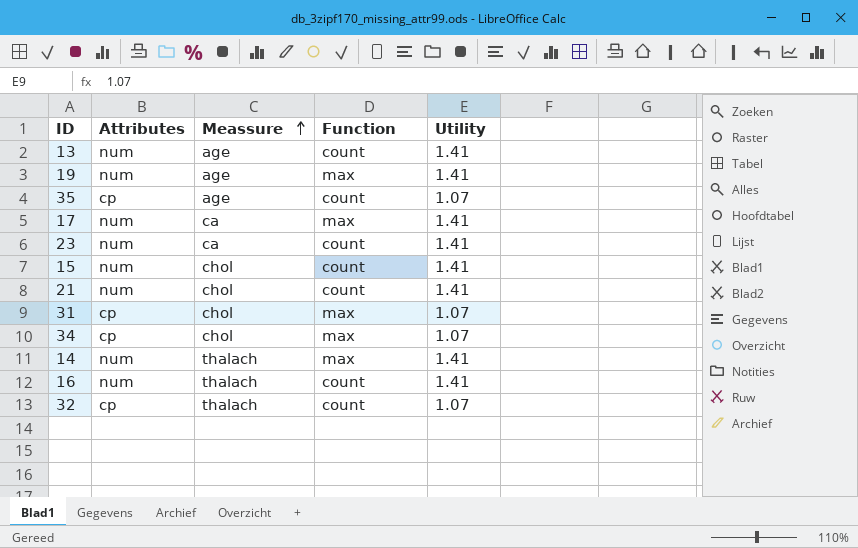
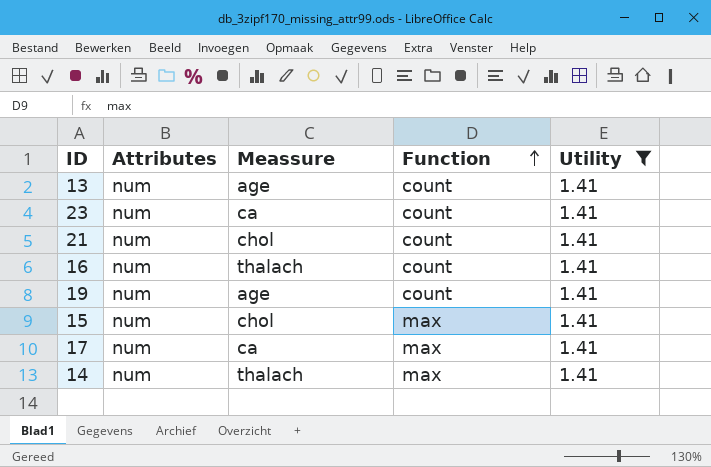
filter: none -> Utility = 1.41
row order: Meassure ascending -> Function ascending
19 | Function: max -> count
15 | Function: count -> max

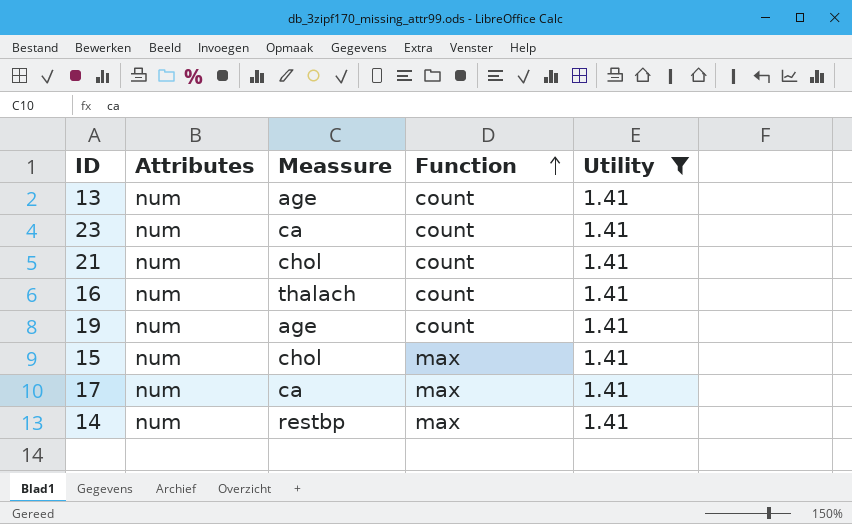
14 | Meassure: thalach -> restbp

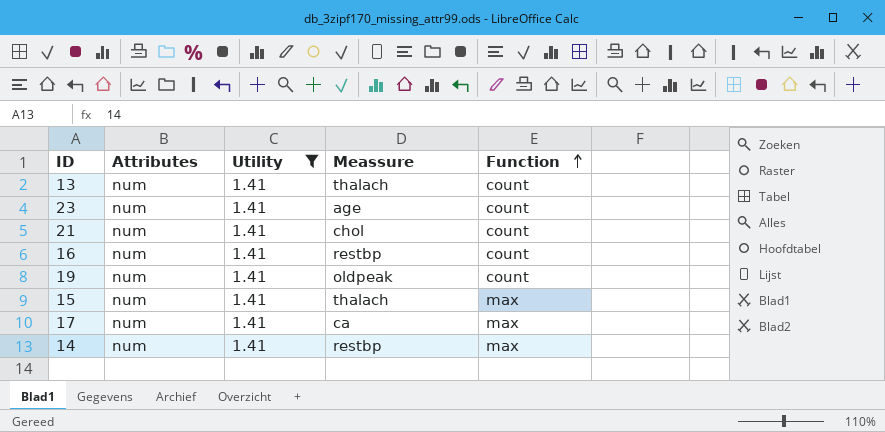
column Utility | position: 5 -> 3
13 | Meassure: age -> thalach
23 | Meassure: ca -> age
16 | Meassure: thalach -> restbp
19 | Meassure: age -> oldpeak
15 | Meassure: chol -> thalach

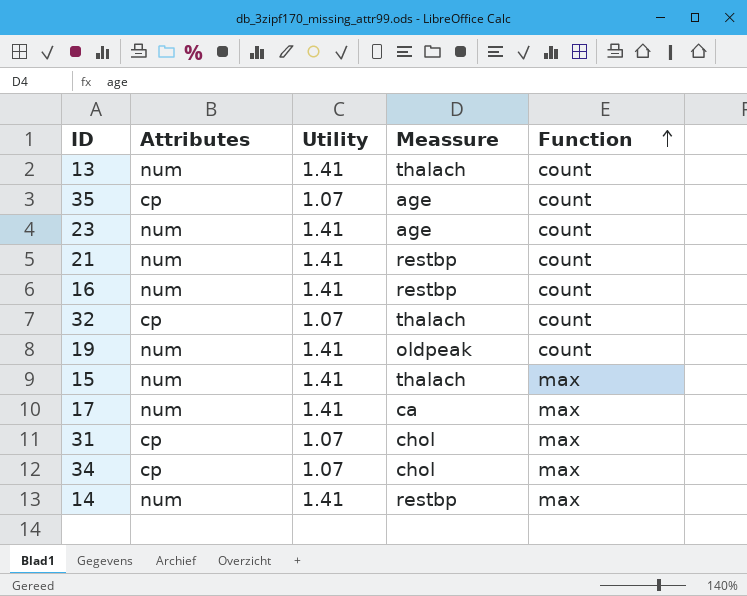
filter: Utility = 1.41 -> none
21 | Meassure: chol -> restbp

